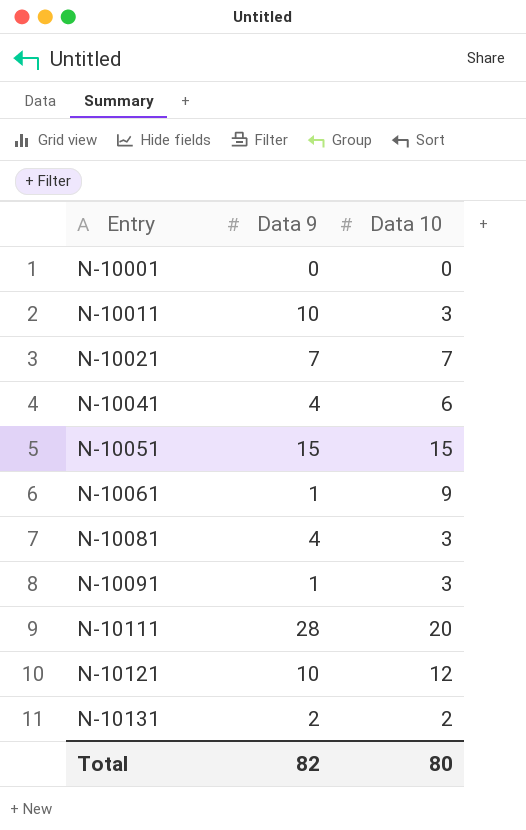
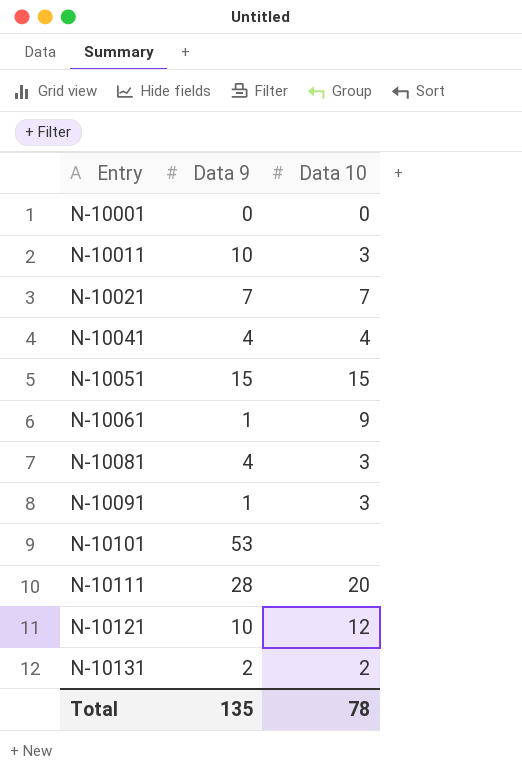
N-10041 | Data 10: 6 -> 4
row N-10101: none -> 53 | none
Total | Data 9: 82 -> 135
Total | Data 10: 80 -> 78

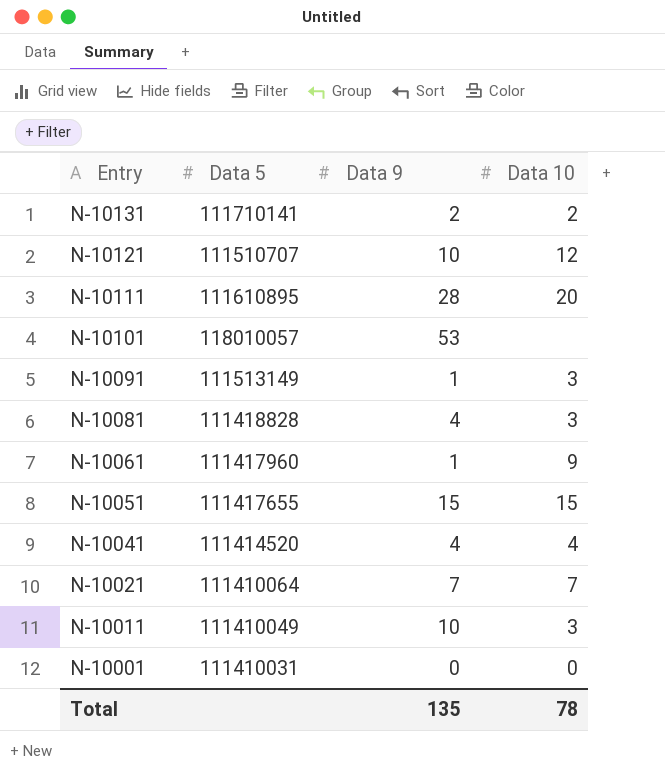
row order: Entry ascending -> Entry descending
column Data 5 | position: none -> 2

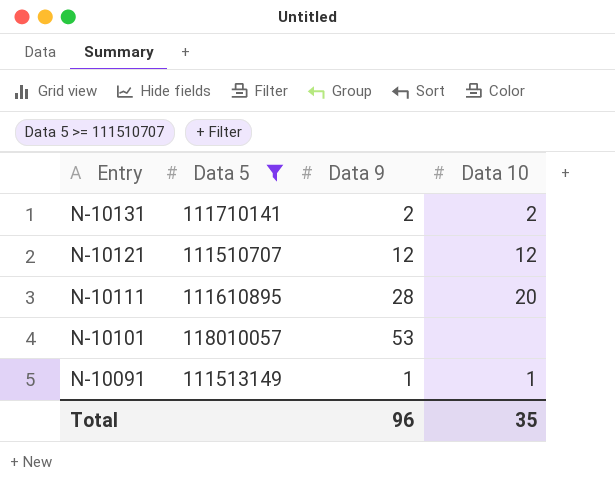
filter: none -> Data 5 >= 111510707
N-10121 | Data 9: 10 -> 12
N-10091 | Data 10: 3 -> 1
Total | Data 9: 135 -> 96
Total | Data 10: 78 -> 35

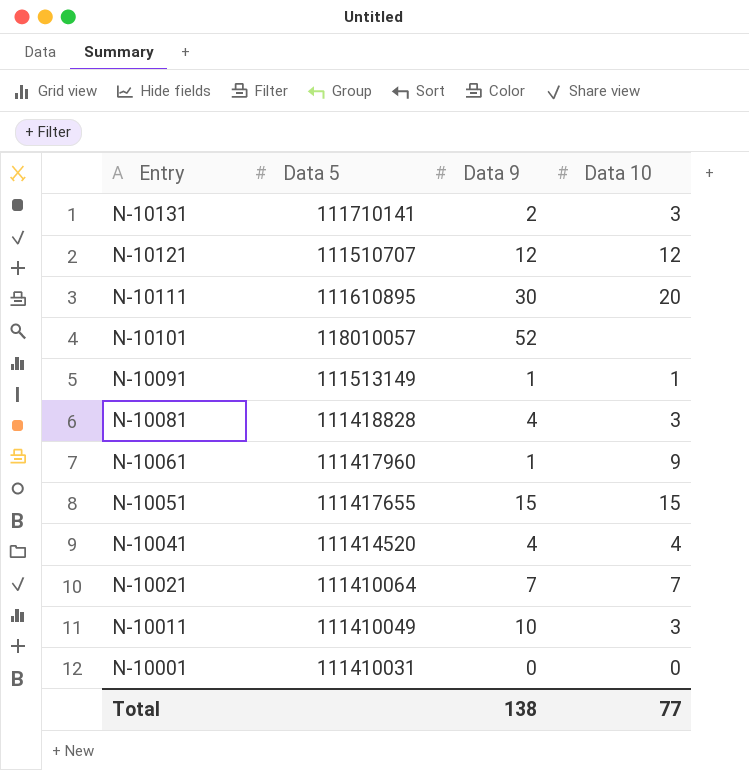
filter: Data 5 >= 111510707 -> none
N-10131 | Data 10: 2 -> 3
N-10111 | Data 9: 28 -> 30
N-10101 | Data 9: 53 -> 52
Total | Data 9: 96 -> 138
Total | Data 10: 35 -> 77

